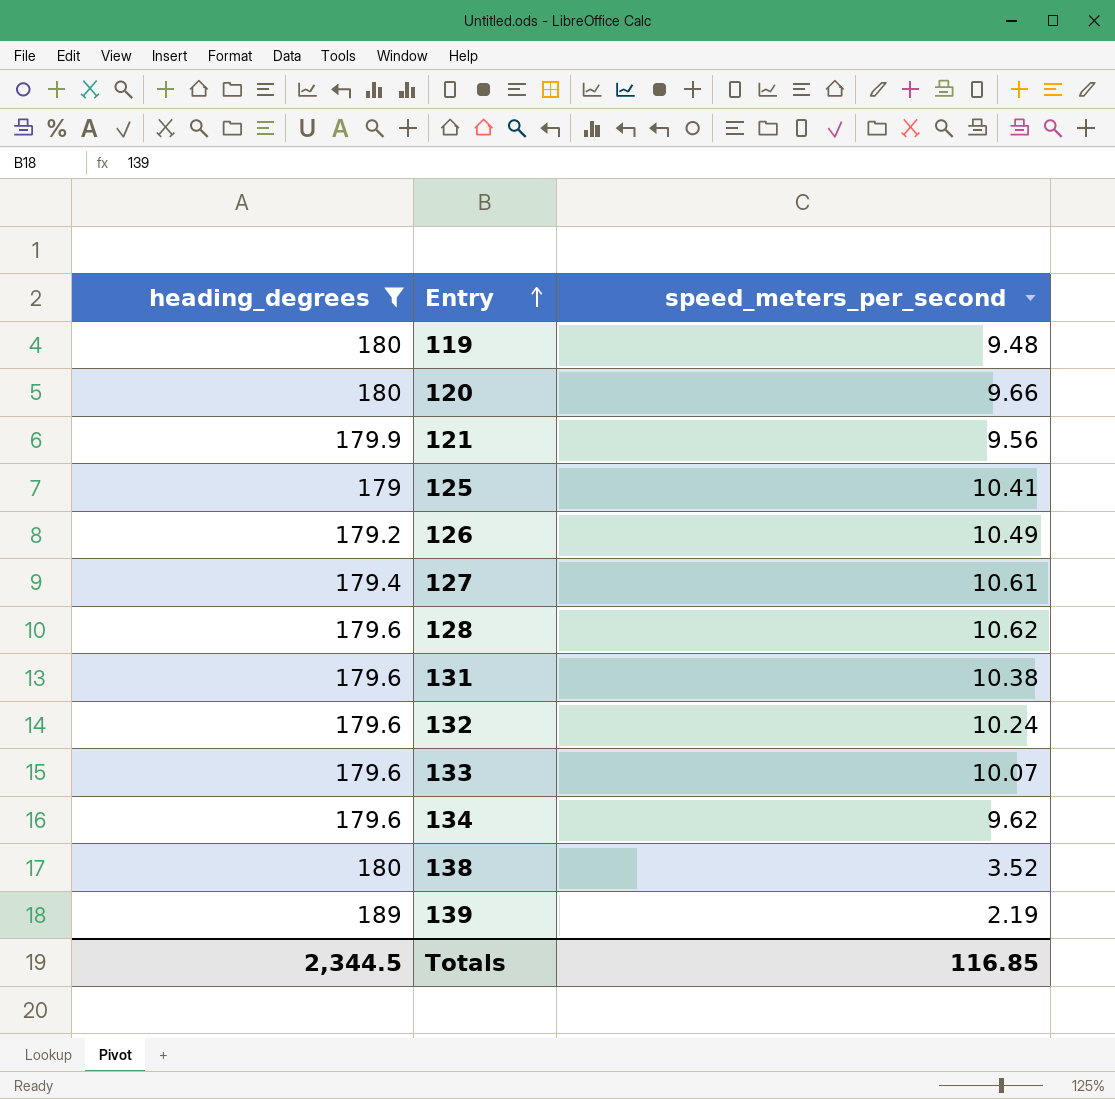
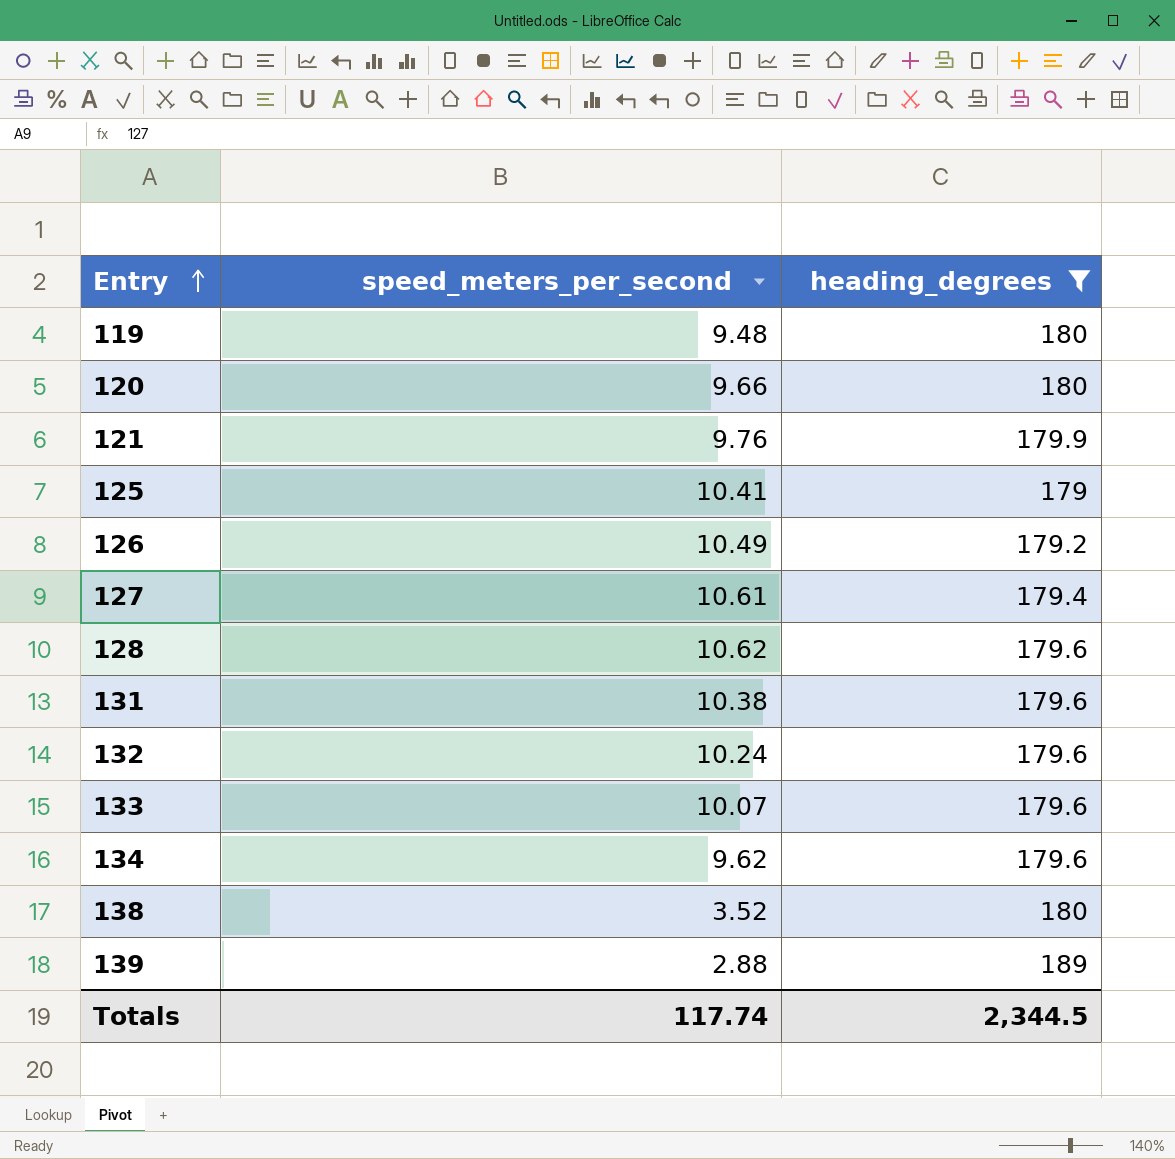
column heading_degrees | position: 1 -> 3
121 | speed_meters_per_second: 9.56 -> 9.76
139 | speed_meters_per_second: 2.19 -> 2.88
Totals | speed_meters_per_second: 116.85 -> 117.74

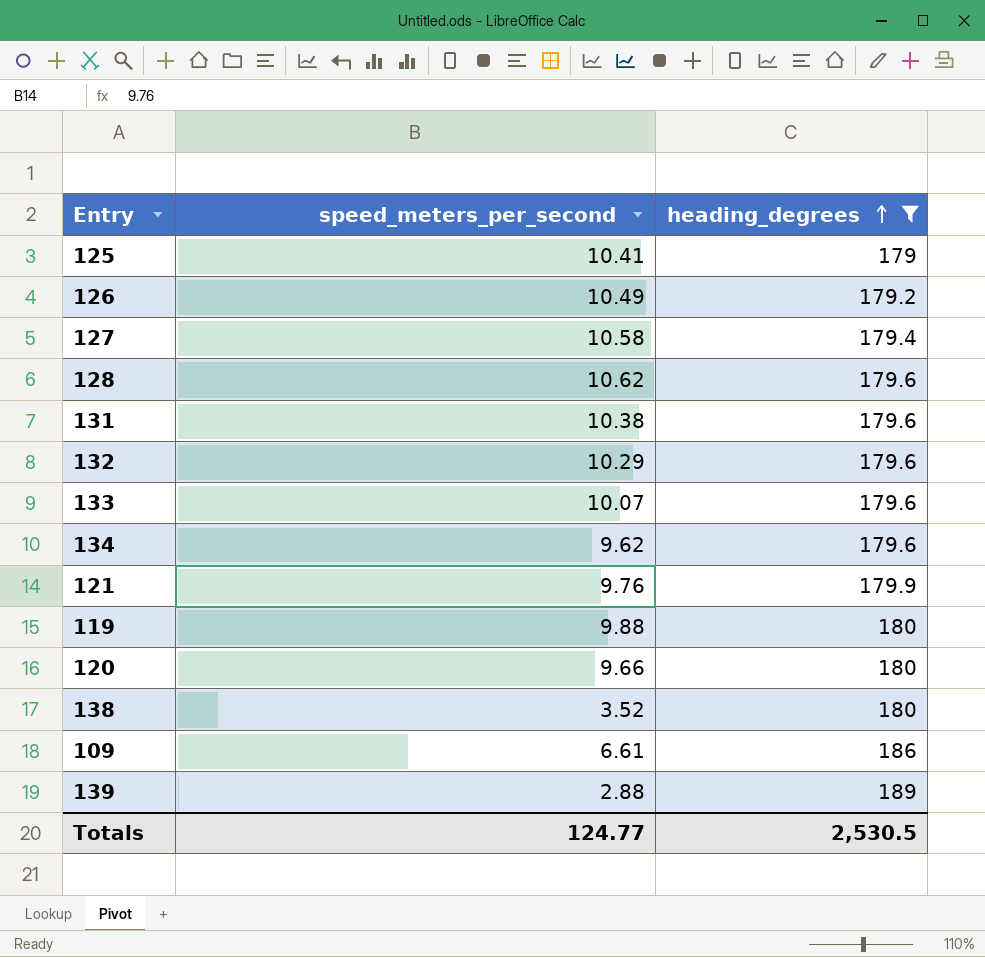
row order: Entry ascending -> heading_degrees ascending
127 | speed_meters_per_second: 10.61 -> 10.58
132 | speed_meters_per_second: 10.24 -> 10.29
119 | speed_meters_per_second: 9.48 -> 9.88
row 109: none -> 6.61 | 186
Totals | speed_meters_per_second: 117.74 -> 124.77
Totals | heading_degrees: 2,344.5 -> 2,530.5

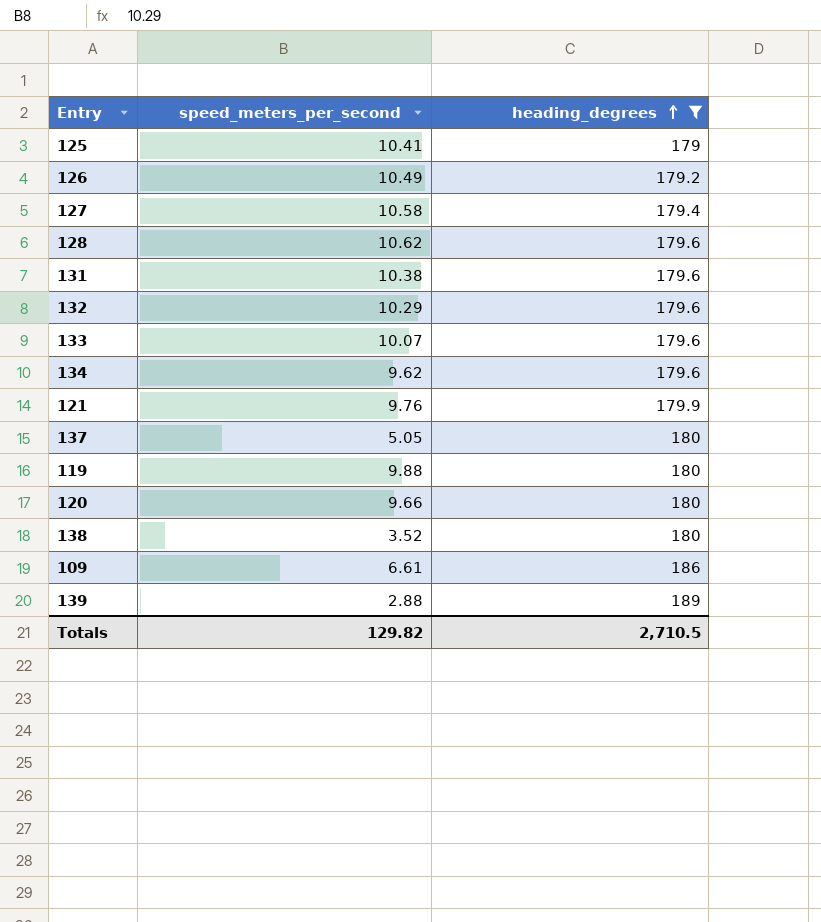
row 137: none -> 5.05 | 180
Totals | speed_meters_per_second: 124.77 -> 129.82
Totals | heading_degrees: 2,530.5 -> 2,710.5

